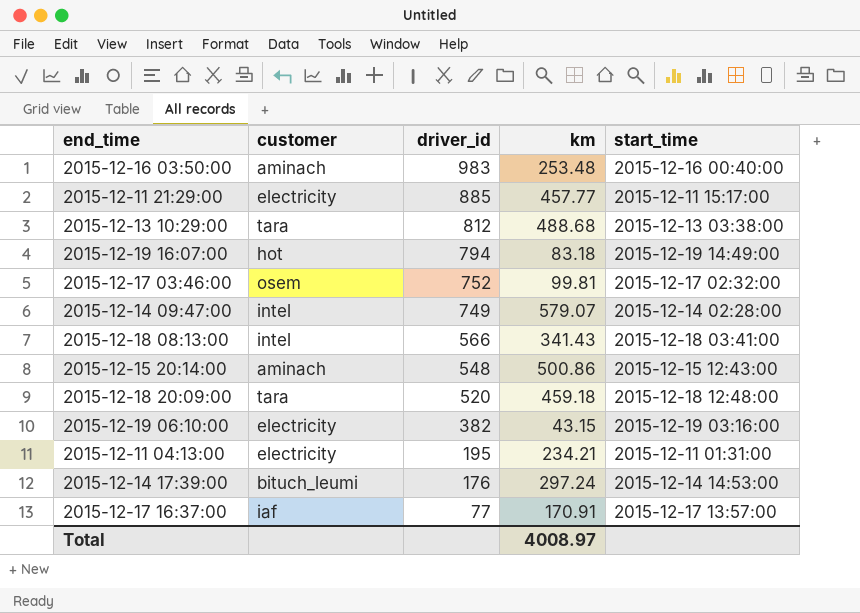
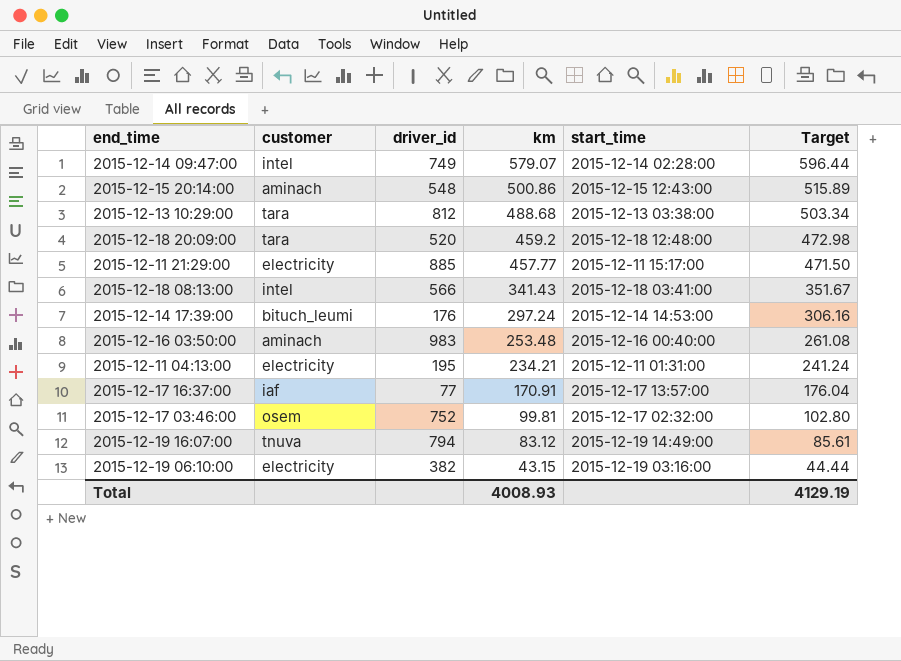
row order: driver_id descending -> km descending
column Target | formula: none -> [km] * 1.03
2015-12-18 20:09:00 | km: 459.18 -> 459.2
2015-12-19 16:07:00 | customer: hot -> tnuva
2015-12-19 16:07:00 | km: 83.18 -> 83.12
Total | km: 4008.97 -> 4008.93

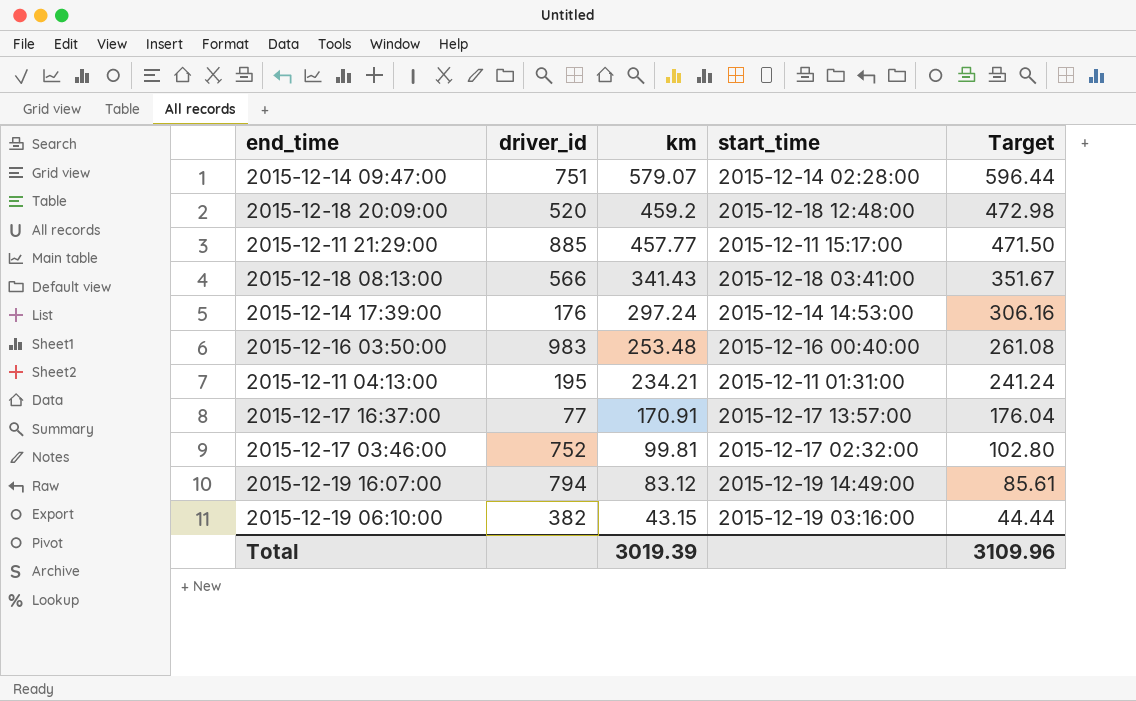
column customer | position: 2 -> none
row 2015-12-15 20:14:00: aminach | 548 | 500.86 | 2015-12-15 12:43:00 | 515.89 -> none
row 2015-12-13 10:29:00: tara | 812 | 488.68 | 2015-12-13 03:38:00 | 503.34 -> none
2015-12-14 09:47:00 | driver_id: 749 -> 751
Total | km: 4008.93 -> 3019.39
Total | Target: 4129.19 -> 3109.96

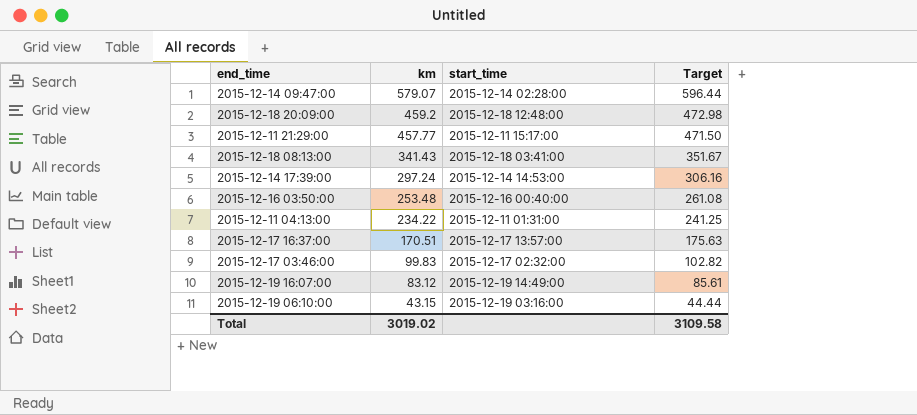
column driver_id | position: 2 -> none
2015-12-11 04:13:00 | km: 234.21 -> 234.22
2015-12-11 04:13:00 | Target: 241.24 -> 241.25
2015-12-17 16:37:00 | km: 170.91 -> 170.51
2015-12-17 16:37:00 | Target: 176.04 -> 175.63
2015-12-17 03:46:00 | km: 99.81 -> 99.83
2015-12-17 03:46:00 | Target: 102.80 -> 102.82
Total | km: 3019.39 -> 3019.02
Total | Target: 3109.96 -> 3109.58

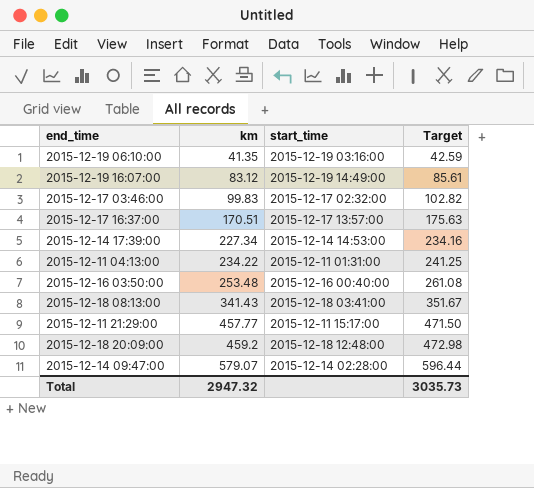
row order: km descending -> km ascending
2015-12-19 06:10:00 | km: 43.15 -> 41.35
2015-12-19 06:10:00 | Target: 44.44 -> 42.59
2015-12-14 17:39:00 | km: 297.24 -> 227.34
2015-12-14 17:39:00 | Target: 306.16 -> 234.16
Total | km: 3019.02 -> 2947.32
Total | Target: 3109.58 -> 3035.73

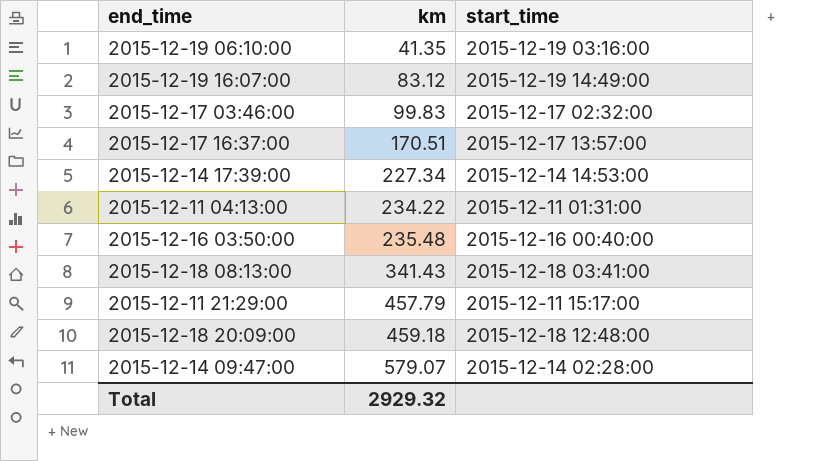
column Target | formula: [km] * 1.03 -> none
2015-12-16 03:50:00 | km: 253.48 -> 235.48
2015-12-11 21:29:00 | km: 457.77 -> 457.79
2015-12-18 20:09:00 | km: 459.2 -> 459.18
Total | km: 2947.32 -> 2929.32

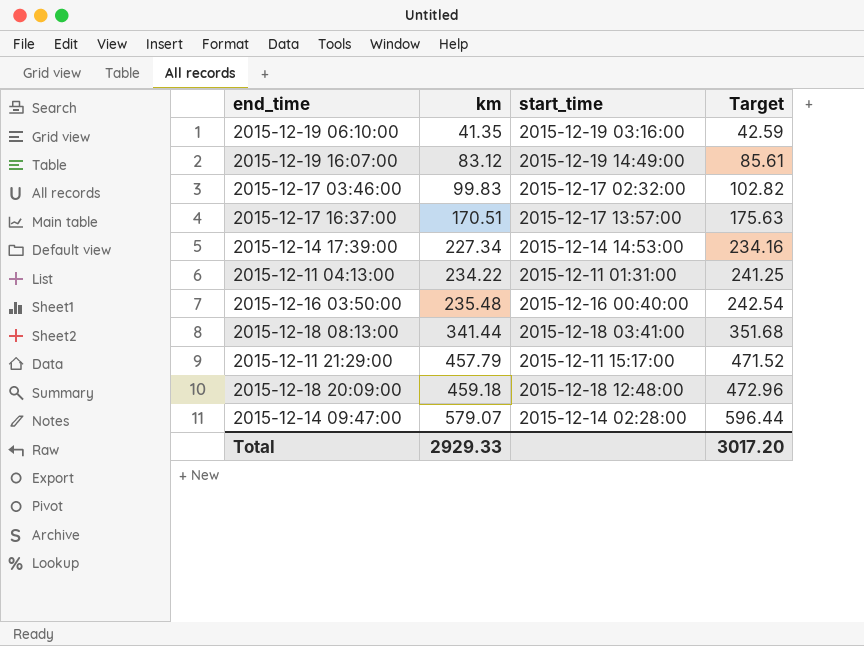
column Target | formula: none -> [km] * 1.03
2015-12-18 08:13:00 | km: 341.43 -> 341.44
Total | km: 2929.32 -> 2929.33

